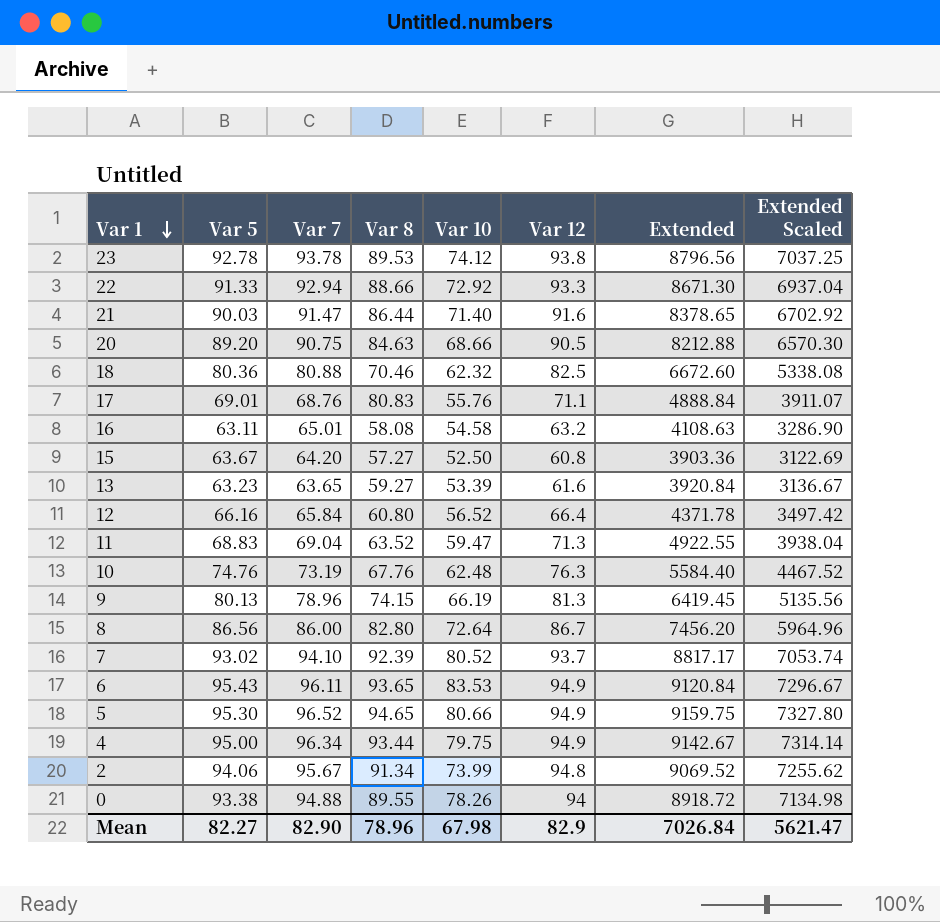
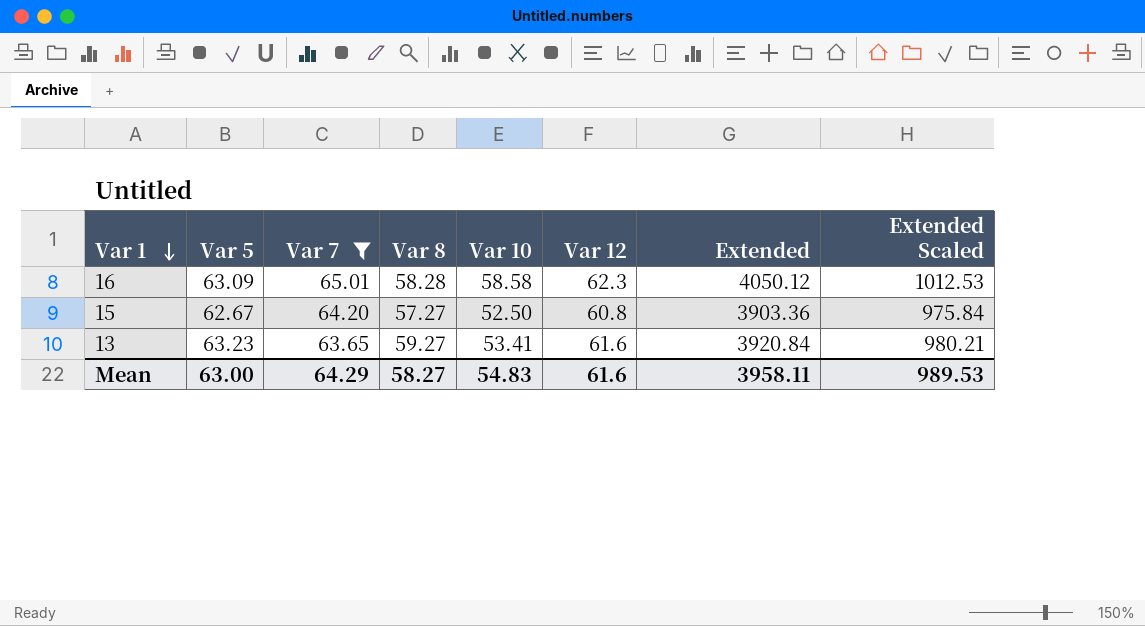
filter: none -> Var 7 <= 65.01
column Extended Scaled | formula: [Extended] * 0.8 -> [Extended] * 0.25
16 | Var 5: 63.11 -> 63.09
16 | Var 8: 58.08 -> 58.28
16 | Var 10: 54.58 -> 58.58
16 | Var 12: 63.2 -> 62.3
16 | Extended: 4108.63 -> 4050.12
15 | Var 5: 63.67 -> 62.67
13 | Var 10: 53.39 -> 53.41
Mean | Var 5: 82.27 -> 63.00
Mean | Var 7: 82.90 -> 64.29
Mean | Var 8: 78.96 -> 58.27
Mean | Var 10: 67.98 -> 54.83
Mean | Var 12: 82.9 -> 61.6
Mean | Extended: 7026.84 -> 3958.11
Mean | Extended Scaled: 5621.47 -> 989.53

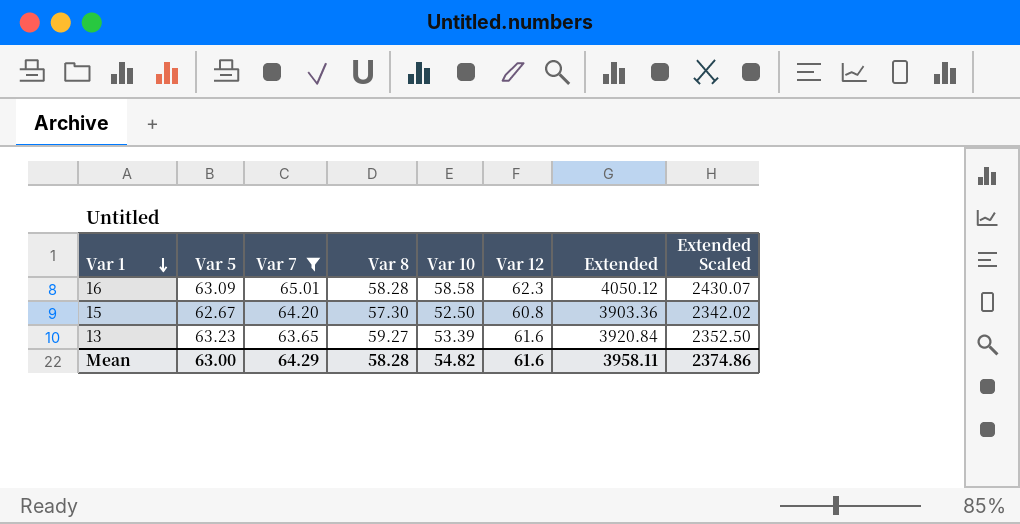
column Extended Scaled | formula: [Extended] * 0.25 -> [Extended] * 0.6
15 | Var 8: 57.27 -> 57.30
13 | Var 10: 53.41 -> 53.39
Mean | Var 8: 58.27 -> 58.28
Mean | Var 10: 54.83 -> 54.82
Mean | Extended Scaled: 989.53 -> 2374.86

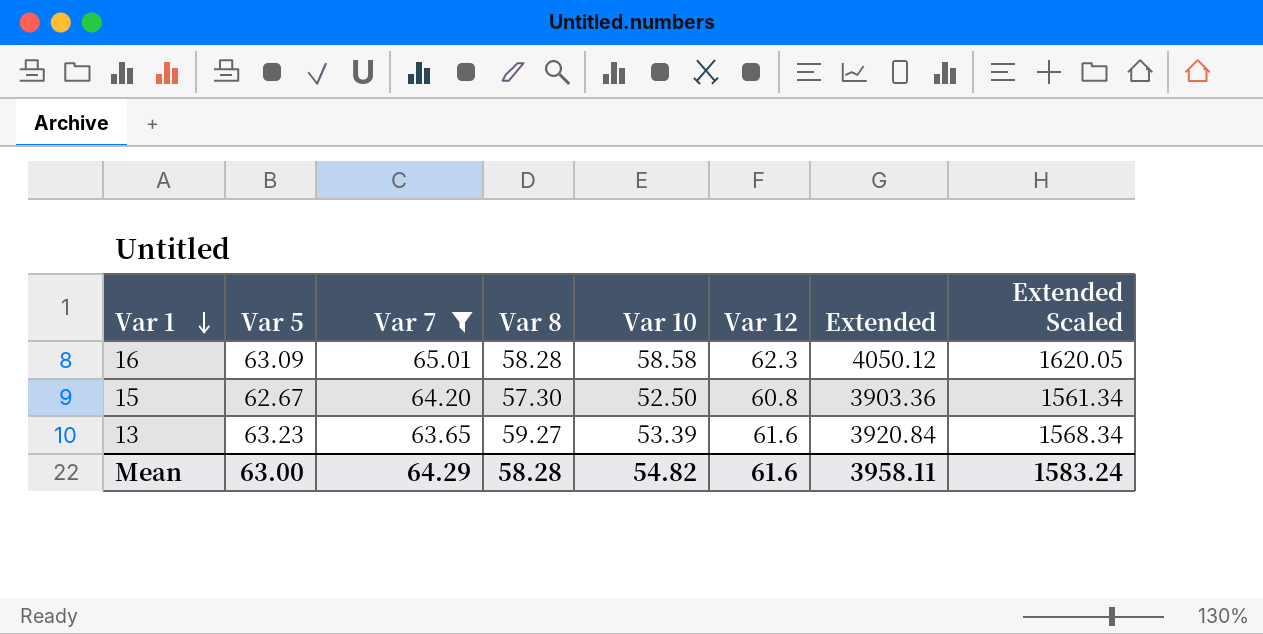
column Extended Scaled | formula: [Extended] * 0.6 -> [Extended] * 0.4
Mean | Extended Scaled: 2374.86 -> 1583.24

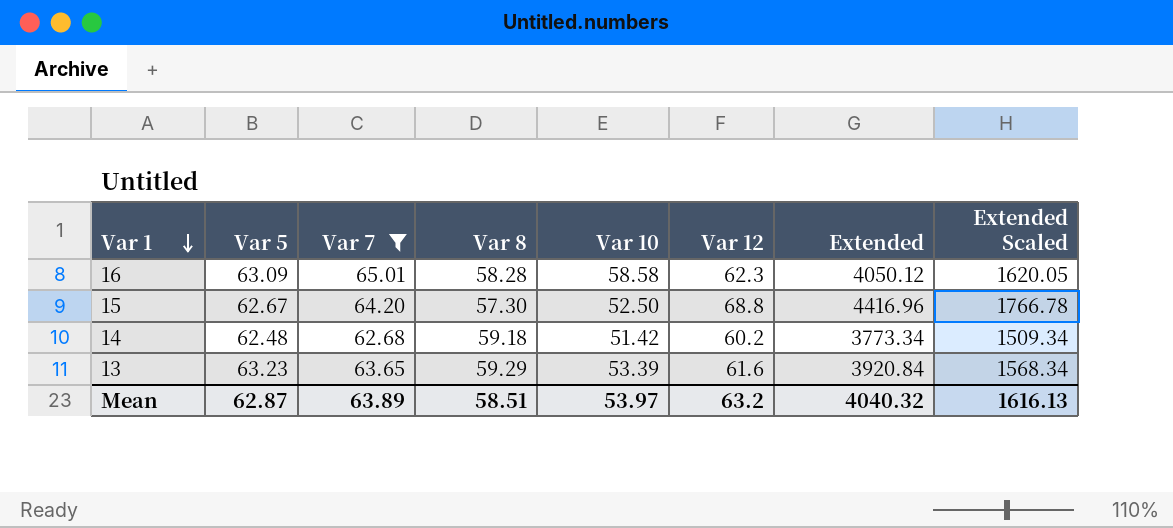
15 | Var 12: 60.8 -> 68.8
15 | Extended: 3903.36 -> 4416.96
15 | Extended Scaled: 1561.34 -> 1766.78
row 14: none -> 62.48 | 62.68 | 59.18 | 51.42 | 60.2 | 3773.34 | 1509.34
13 | Var 8: 59.27 -> 59.29
Mean | Var 5: 63.00 -> 62.87
Mean | Var 7: 64.29 -> 63.89
Mean | Var 8: 58.28 -> 58.51
Mean | Var 10: 54.82 -> 53.97
Mean | Var 12: 61.6 -> 63.2
Mean | Extended: 3958.11 -> 4040.32
Mean | Extended Scaled: 1583.24 -> 1616.13

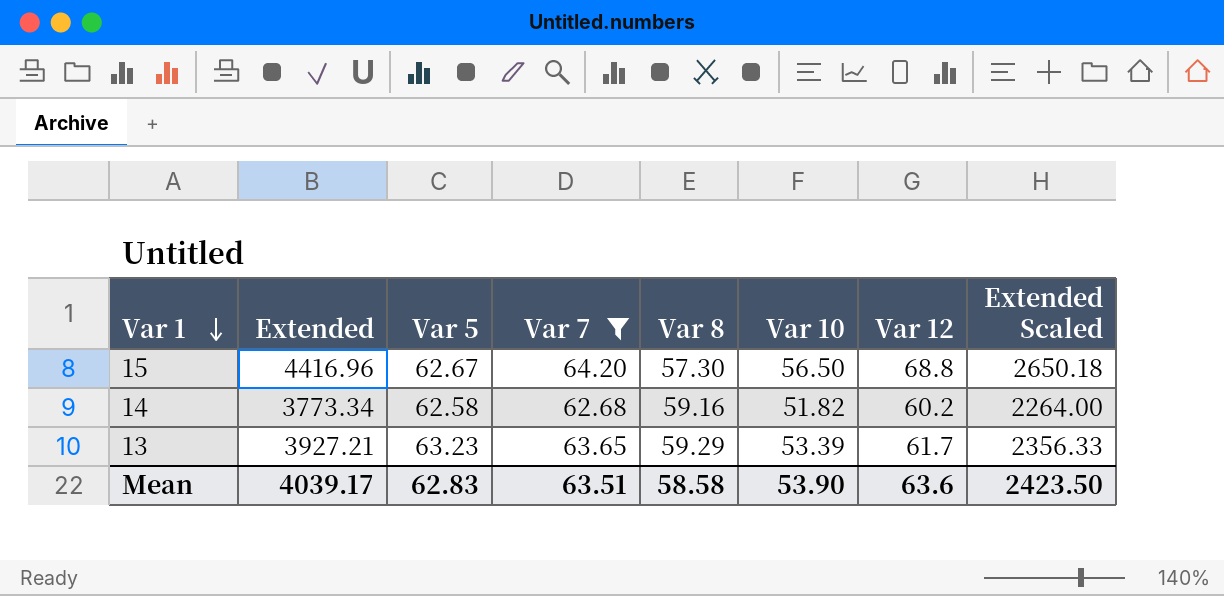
column Extended | position: 7 -> 2
column Extended Scaled | formula: [Extended] * 0.4 -> [Extended] * 0.6
row 16: 63.09 | 65.01 | 58.28 | 58.58 | 62.3 | 4050.12 | 1620.05 -> none
15 | Var 10: 52.50 -> 56.50
14 | Var 5: 62.48 -> 62.58
14 | Var 8: 59.18 -> 59.16
14 | Var 10: 51.42 -> 51.82
13 | Extended: 3920.84 -> 3927.21
13 | Var 12: 61.6 -> 61.7
Mean | Extended: 4040.32 -> 4039.17
Mean | Var 5: 62.87 -> 62.83
Mean | Var 7: 63.89 -> 63.51
Mean | Var 8: 58.51 -> 58.58
Mean | Var 10: 53.97 -> 53.90
Mean | Var 12: 63.2 -> 63.6
Mean | Extended Scaled: 1616.13 -> 2423.50

